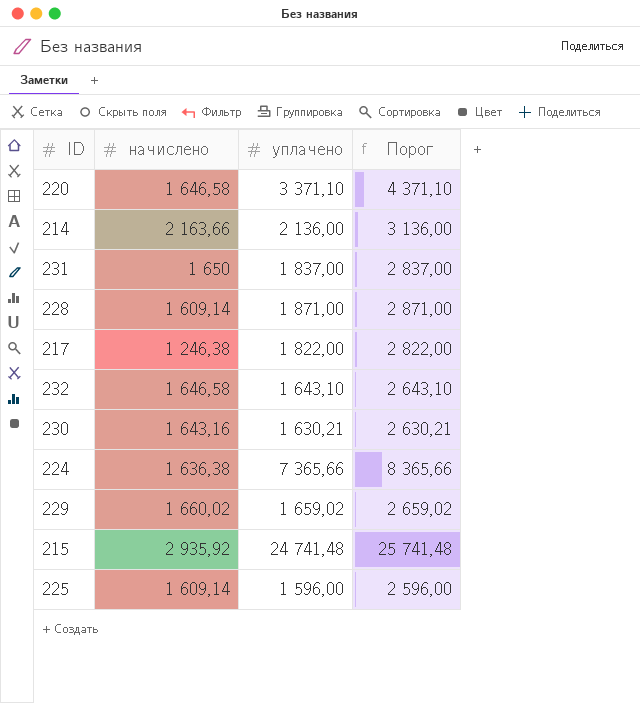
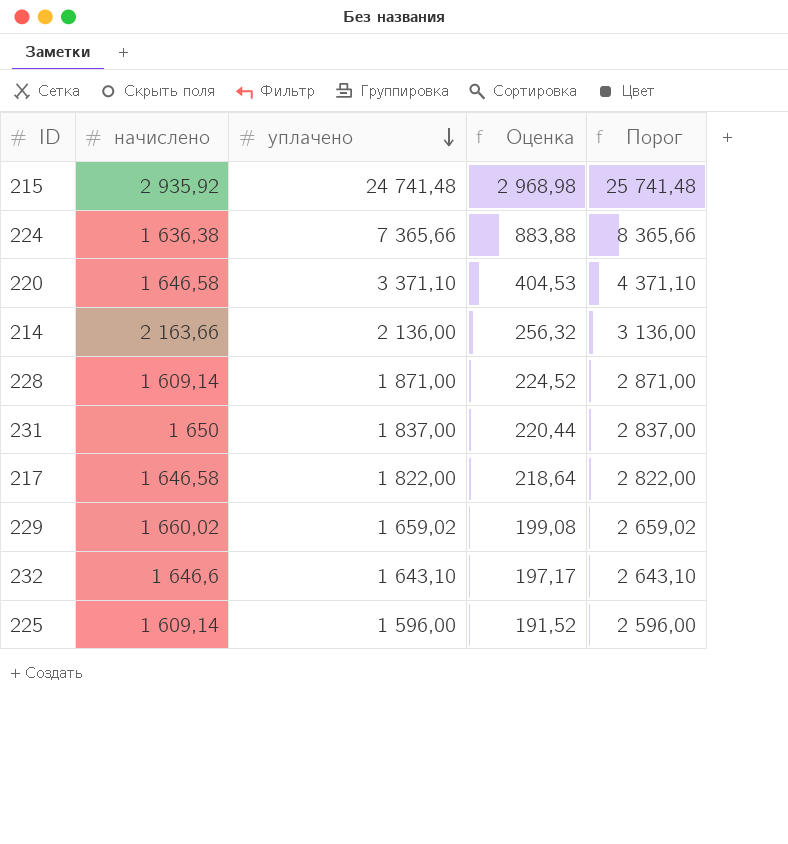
row order: none -> уплачено descending
column Оценка | formula: none -> [уплачено] * 0,12
row 230: 1 643,16 | 1 630,21 | 2 630,21 -> none
217 | начислено: 1 246,38 -> 1 646,58
232 | начислено: 1 646,58 -> 1 646,6

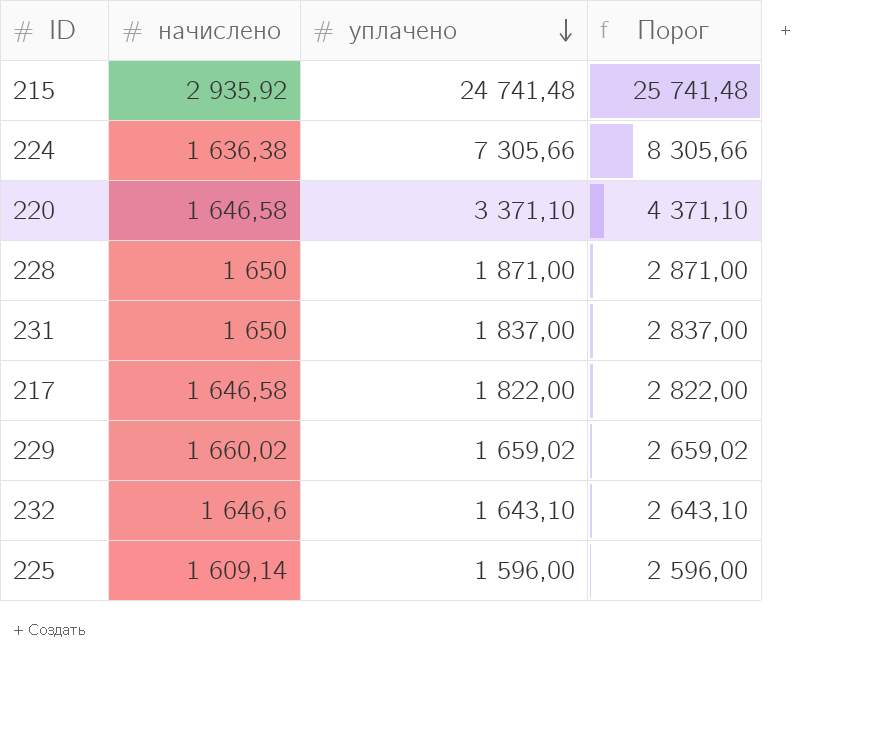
column Оценка | formula: [уплачено] * 0,12 -> none
row 214: 2 163,66 | 2 136,00 | 256,32 | 3 136,00 -> none
224 | уплачено: 7 365,66 -> 7 305,66
224 | Порог: 8 365,66 -> 8 305,66
228 | начислено: 1 609,14 -> 1 650

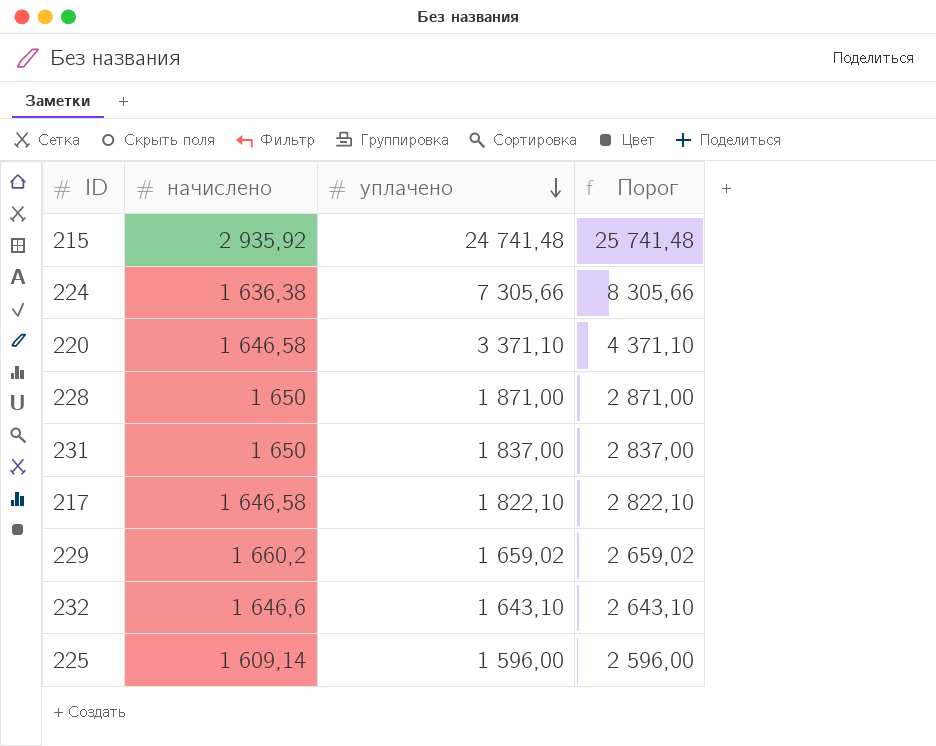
217 | уплачено: 1 822,00 -> 1 822,10
217 | Порог: 2 822,00 -> 2 822,10
229 | начислено: 1 660,02 -> 1 660,2

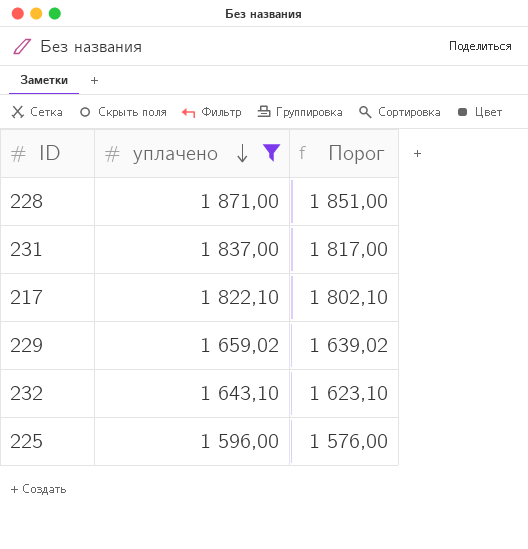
filter: none -> уплачено <= 1 871,00
column начислено | position: 2 -> none
column Порог | formula: [уплачено] + 1000 -> [уплачено] - 20

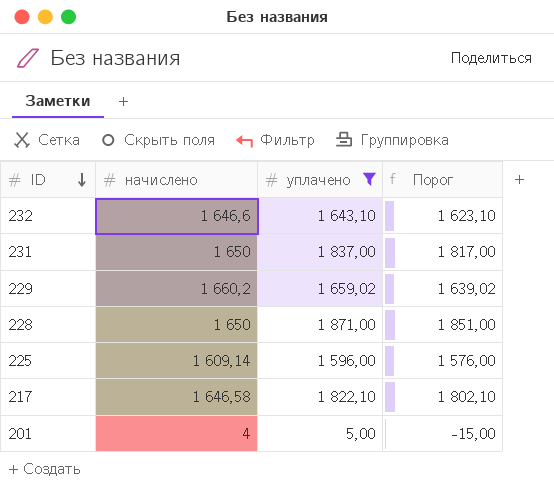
row order: уплачено descending -> ID descending
column начислено | position: none -> 2
row 201: none -> 4 | 5,00 | -15,00

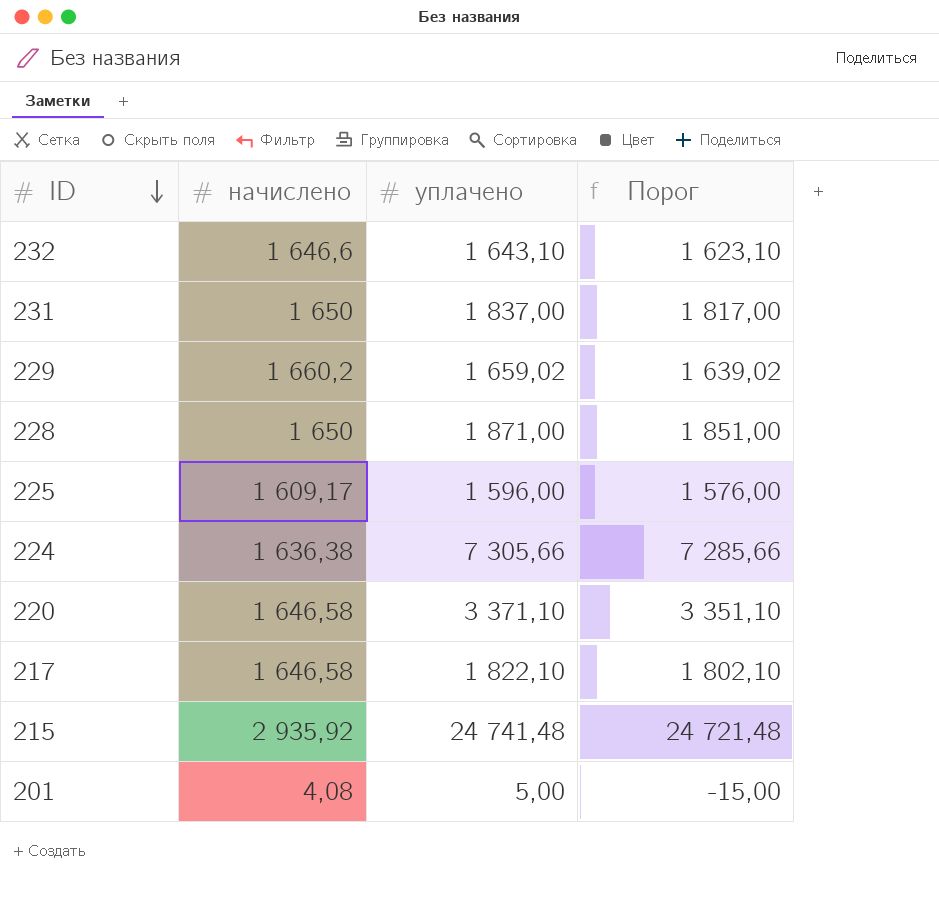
filter: уплачено <= 1 871,00 -> none
225 | начислено: 1 609,14 -> 1 609,17
201 | начислено: 4 -> 4,08

